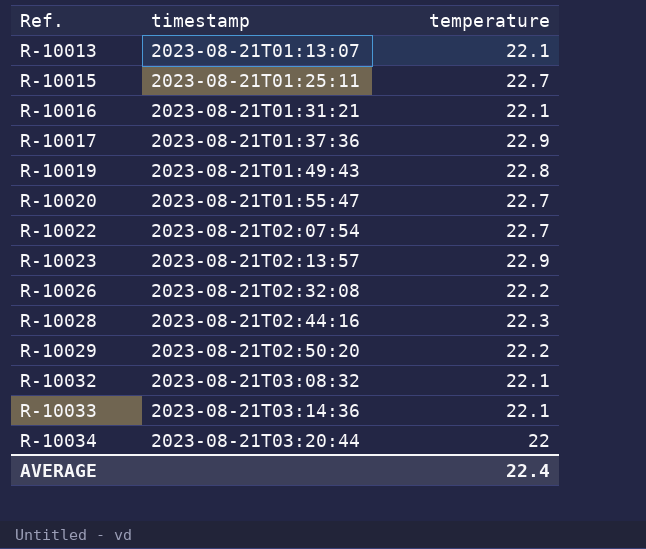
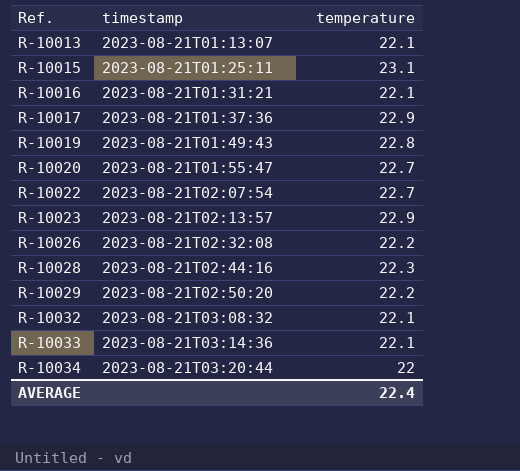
R-10015 | temperature: 22.7 -> 23.1

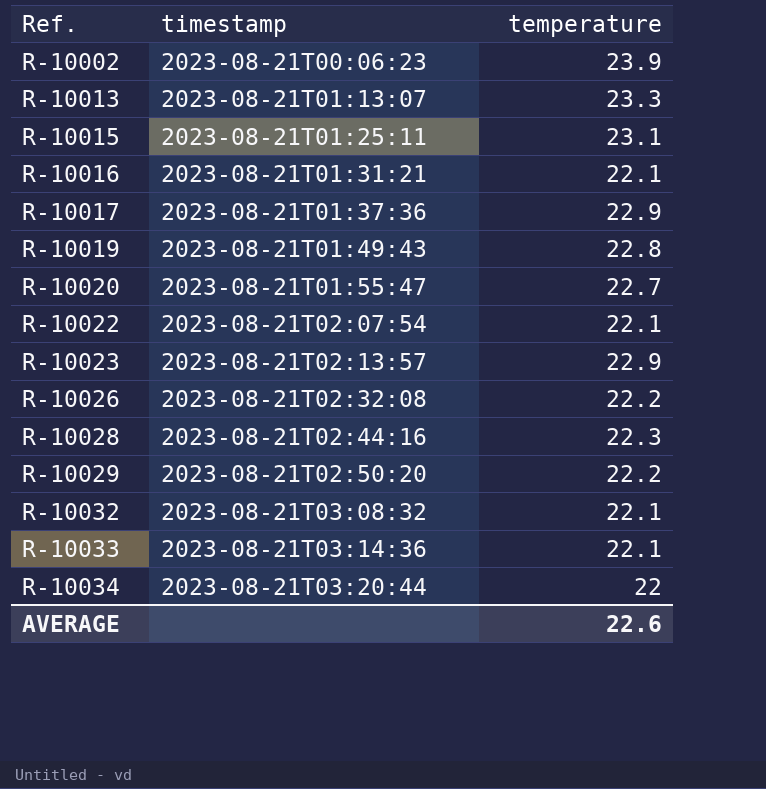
row R-10002: none -> 2023-08-21T00:06:23 | 23.9
R-10013 | temperature: 22.1 -> 23.3
R-10022 | temperature: 22.7 -> 22.1
AVERAGE | temperature: 22.4 -> 22.6

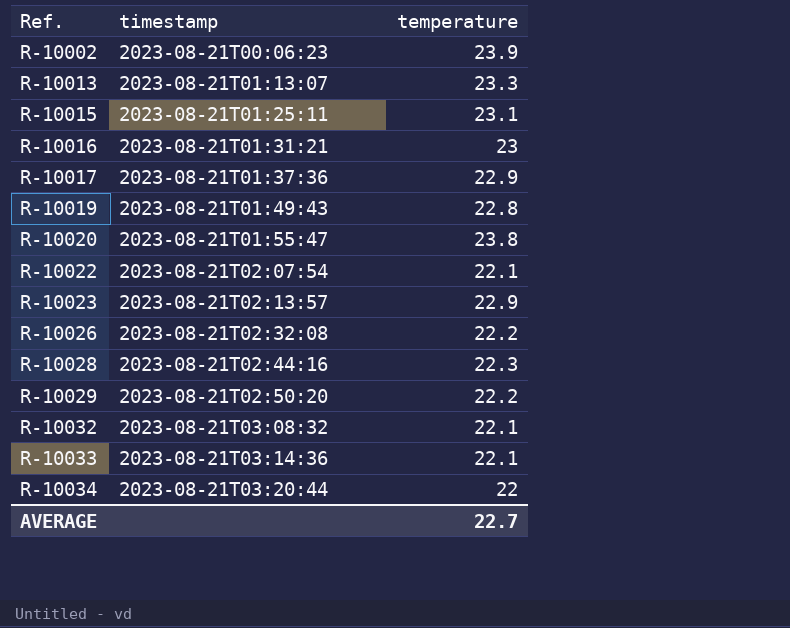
R-10016 | temperature: 22.1 -> 23
R-10020 | temperature: 22.7 -> 23.8
AVERAGE | temperature: 22.6 -> 22.7

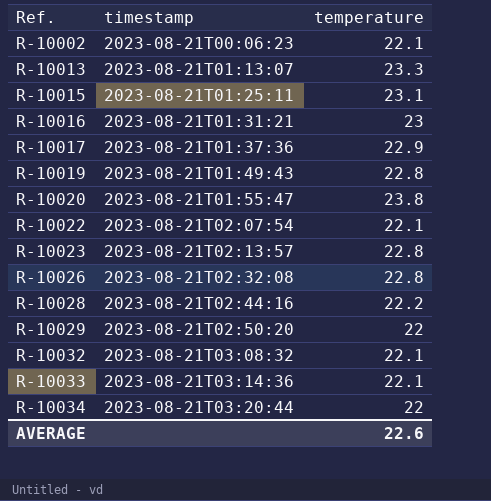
R-10002 | temperature: 23.9 -> 22.1
R-10023 | temperature: 22.9 -> 22.8
R-10026 | temperature: 22.2 -> 22.8
R-10028 | temperature: 22.3 -> 22.2
R-10029 | temperature: 22.2 -> 22
AVERAGE | temperature: 22.7 -> 22.6

